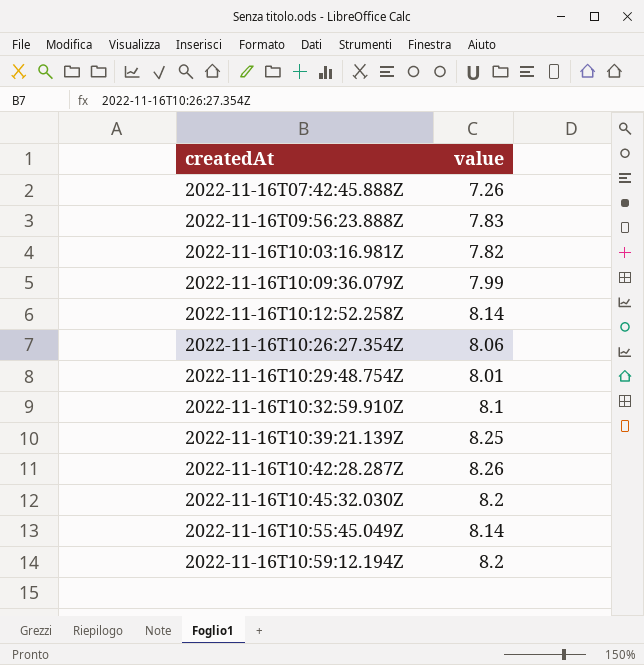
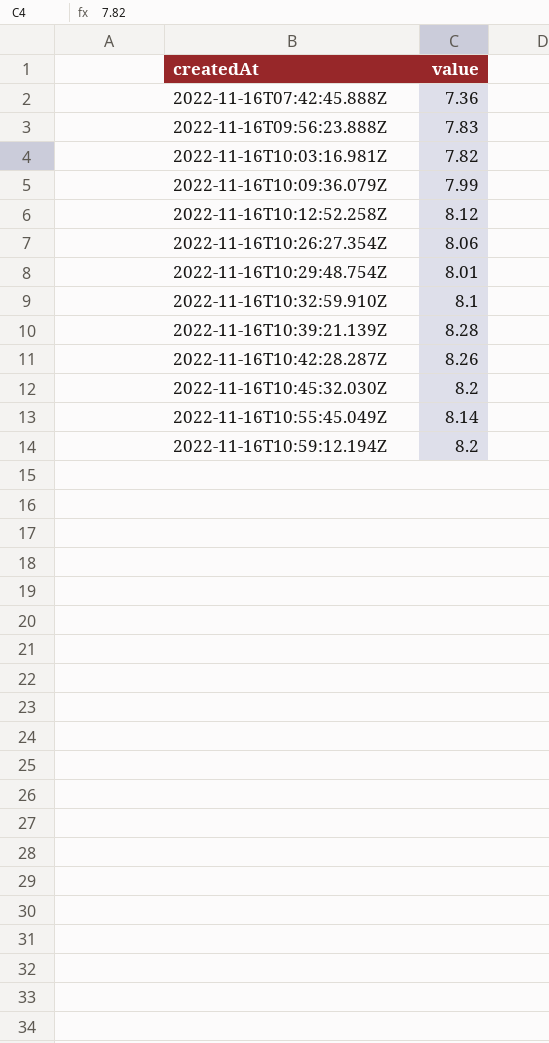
2022-11-16T07:42:45.888Z | value: 7.26 -> 7.36
2022-11-16T10:12:52.258Z | value: 8.14 -> 8.12
2022-11-16T10:39:21.139Z | value: 8.25 -> 8.28

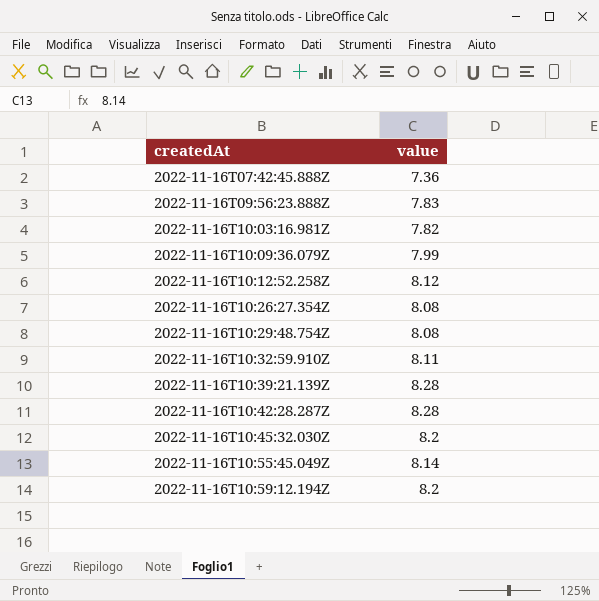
2022-11-16T10:26:27.354Z | value: 8.06 -> 8.08
2022-11-16T10:29:48.754Z | value: 8.01 -> 8.08
2022-11-16T10:32:59.910Z | value: 8.1 -> 8.11
2022-11-16T10:42:28.287Z | value: 8.26 -> 8.28

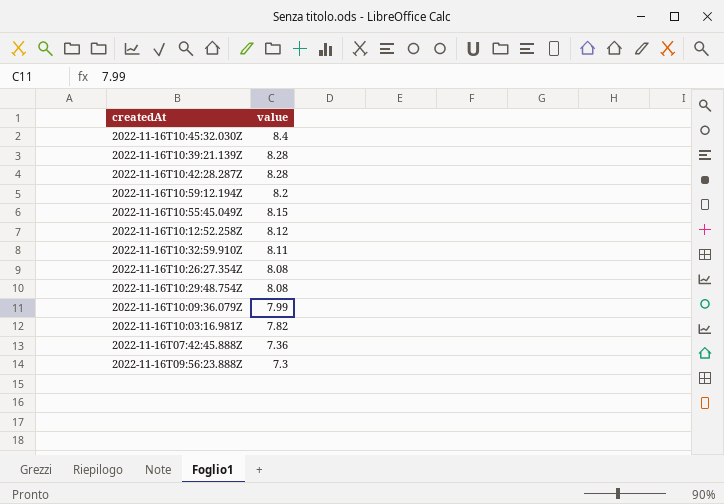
row order: createdAt ascending -> value descending
2022-11-16T10:45:32.030Z | value: 8.2 -> 8.4
2022-11-16T10:55:45.049Z | value: 8.14 -> 8.15
2022-11-16T09:56:23.888Z | value: 7.83 -> 7.3

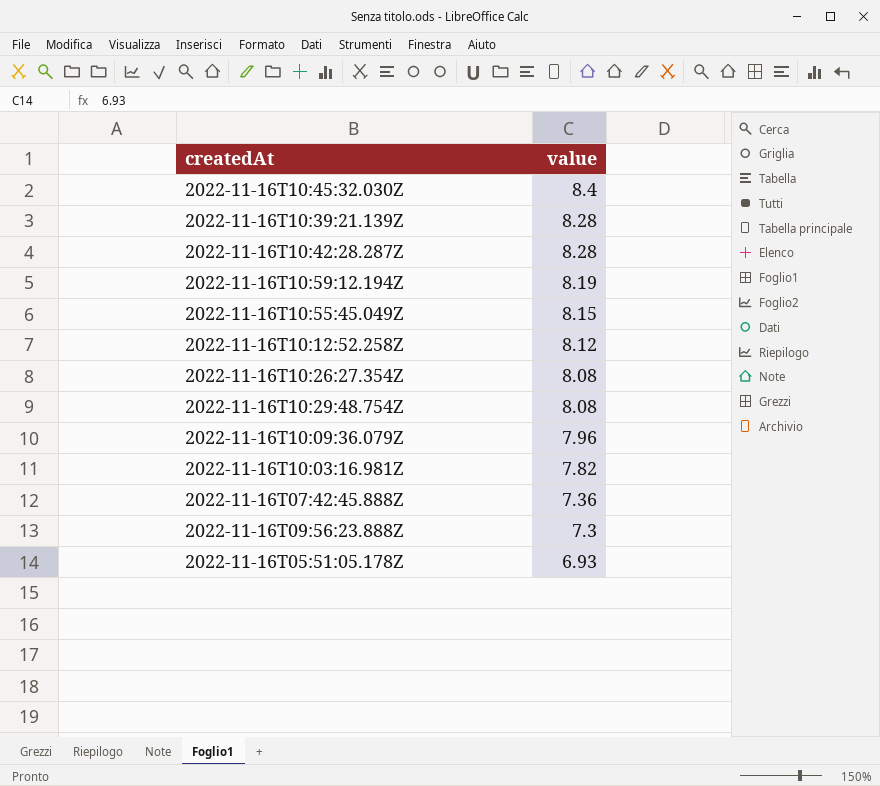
row 2022-11-16T10:32:59.910Z: 8.11 -> none
2022-11-16T10:59:12.194Z | value: 8.2 -> 8.19
2022-11-16T10:09:36.079Z | value: 7.99 -> 7.96
row 2022-11-16T05:51:05.178Z: none -> 6.93

